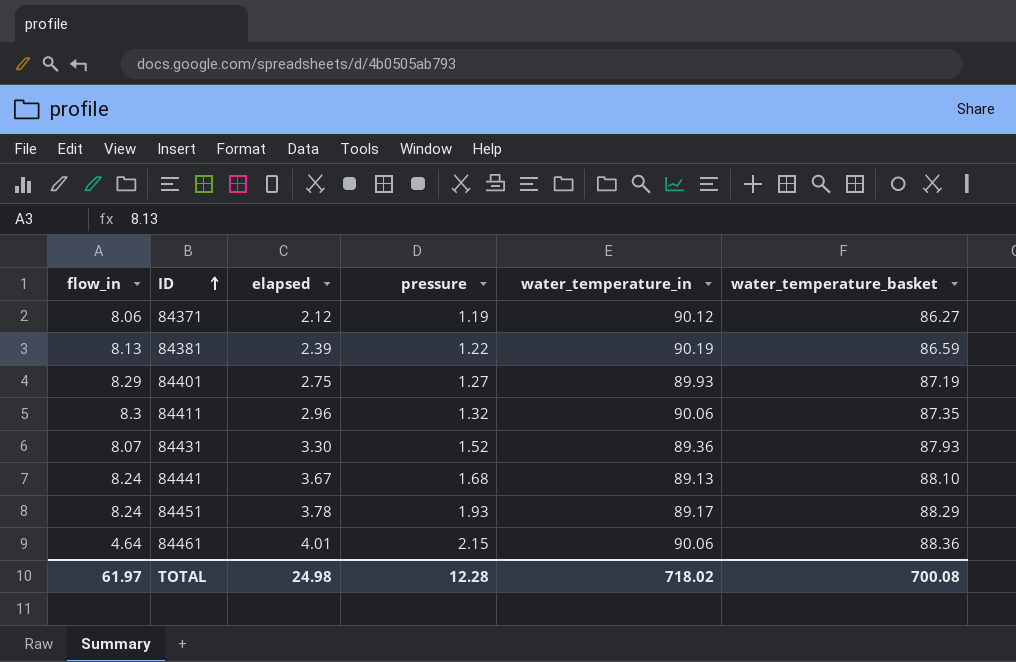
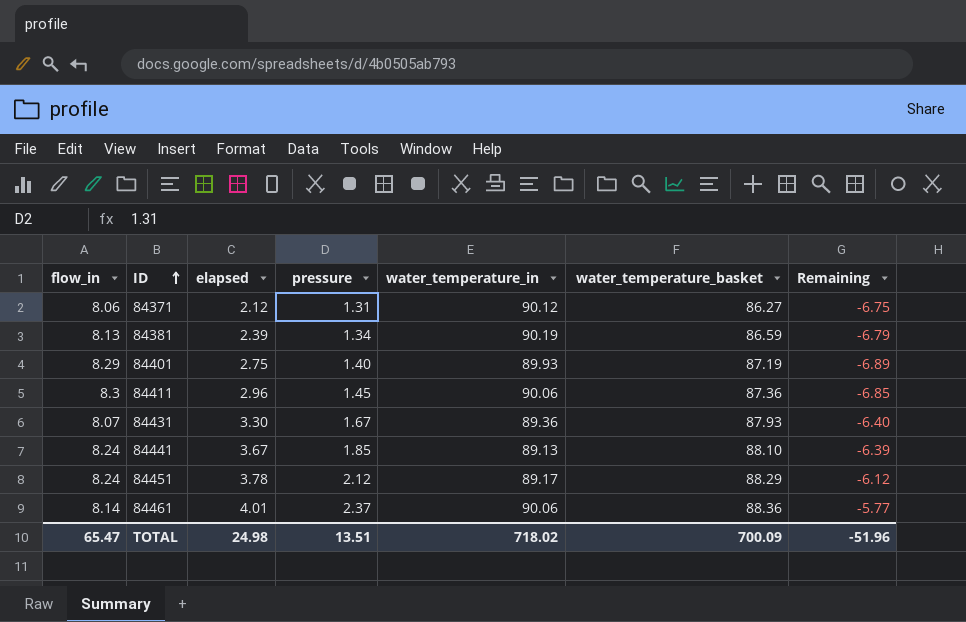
column Remaining | formula: none -> [pressure] - [flow_in]
84371 | pressure: 1.19 -> 1.31
84381 | pressure: 1.22 -> 1.34
84401 | pressure: 1.27 -> 1.40
84411 | pressure: 1.32 -> 1.45
84411 | water_temperature_basket: 87.35 -> 87.36
84431 | pressure: 1.52 -> 1.67
84441 | pressure: 1.68 -> 1.85
84451 | pressure: 1.93 -> 2.12
84461 | flow_in: 4.64 -> 8.14
84461 | pressure: 2.15 -> 2.37
TOTAL | flow_in: 61.97 -> 65.47
TOTAL | pressure: 12.28 -> 13.51
TOTAL | water_temperature_basket: 700.08 -> 700.09

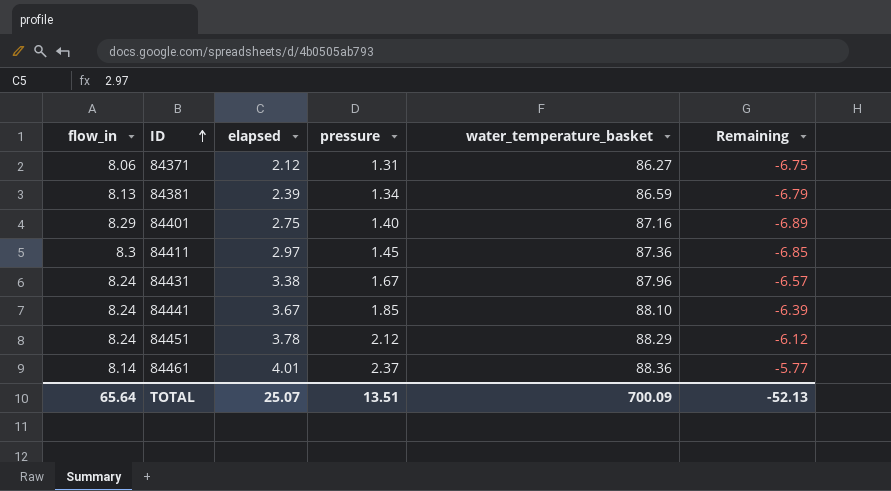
column water_temperature_in | position: 5 -> none
84401 | water_temperature_basket: 87.19 -> 87.16
84411 | elapsed: 2.96 -> 2.97
84431 | flow_in: 8.07 -> 8.24
84431 | elapsed: 3.30 -> 3.38
84431 | water_temperature_basket: 87.93 -> 87.96
84431 | Remaining: -6.40 -> -6.57
TOTAL | flow_in: 65.47 -> 65.64
TOTAL | elapsed: 24.98 -> 25.07
TOTAL | Remaining: -51.96 -> -52.13

